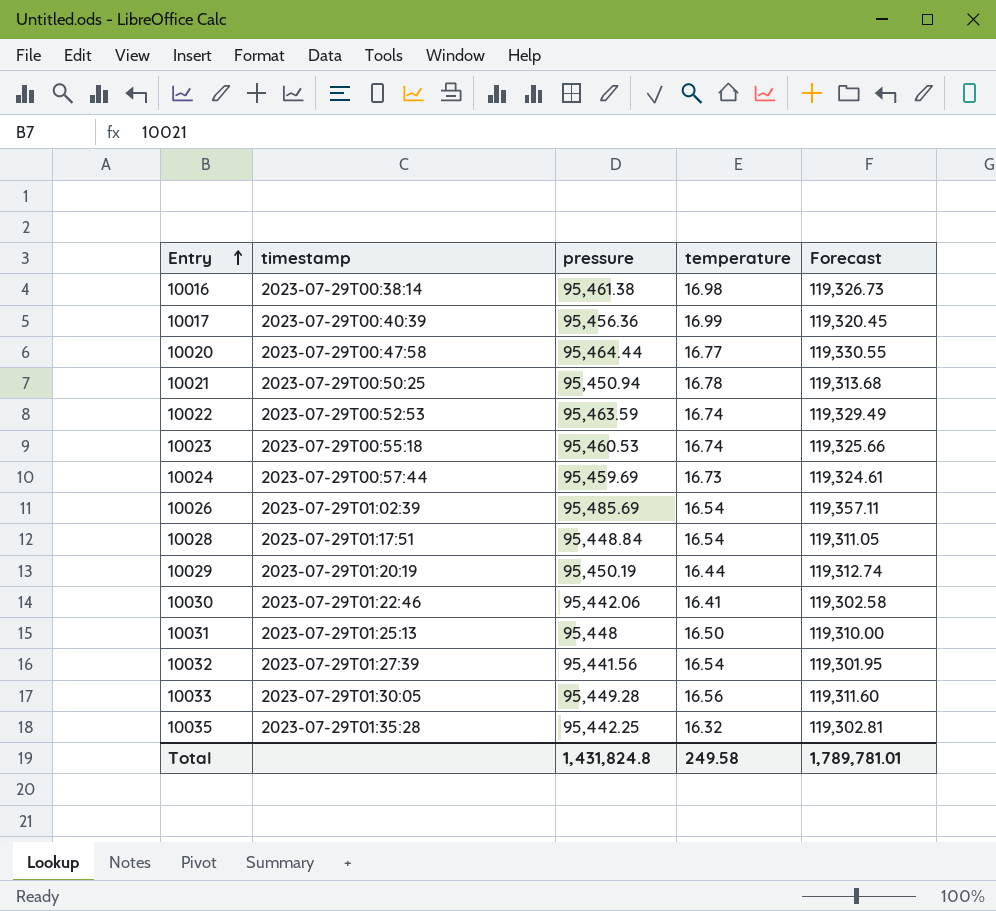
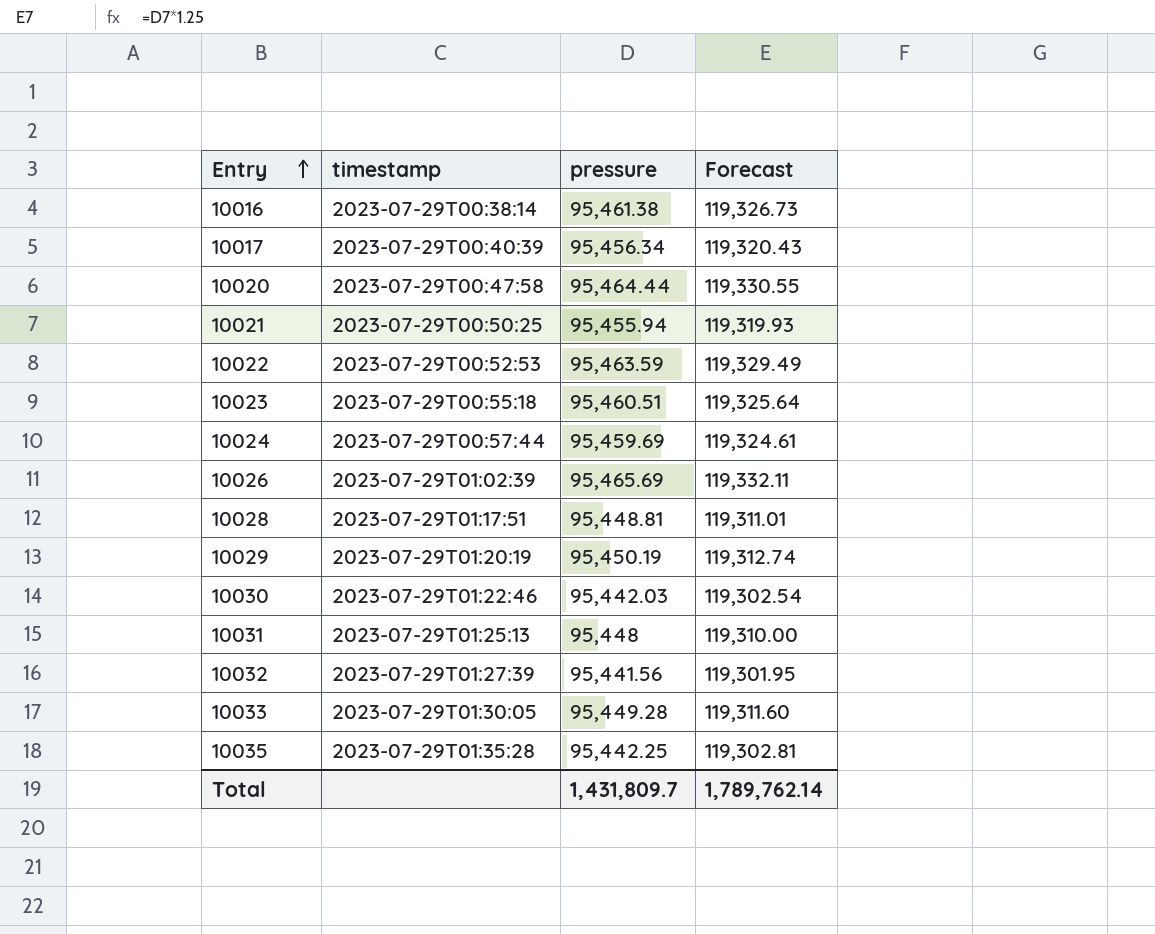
column temperature | position: 4 -> none
10017 | pressure: 95,456.36 -> 95,456.34
10017 | Forecast: 119,320.45 -> 119,320.43
10021 | pressure: 95,450.94 -> 95,455.94
10021 | Forecast: 119,313.68 -> 119,319.93
10023 | pressure: 95,460.53 -> 95,460.51
10023 | Forecast: 119,325.66 -> 119,325.64
10026 | pressure: 95,485.69 -> 95,465.69
10026 | Forecast: 119,357.11 -> 119,332.11
10028 | pressure: 95,448.84 -> 95,448.81
10028 | Forecast: 119,311.05 -> 119,311.01
10030 | pressure: 95,442.06 -> 95,442.03
10030 | Forecast: 119,302.58 -> 119,302.54
Total | pressure: 1,431,824.8 -> 1,431,809.7
Total | Forecast: 1,789,781.01 -> 1,789,762.14

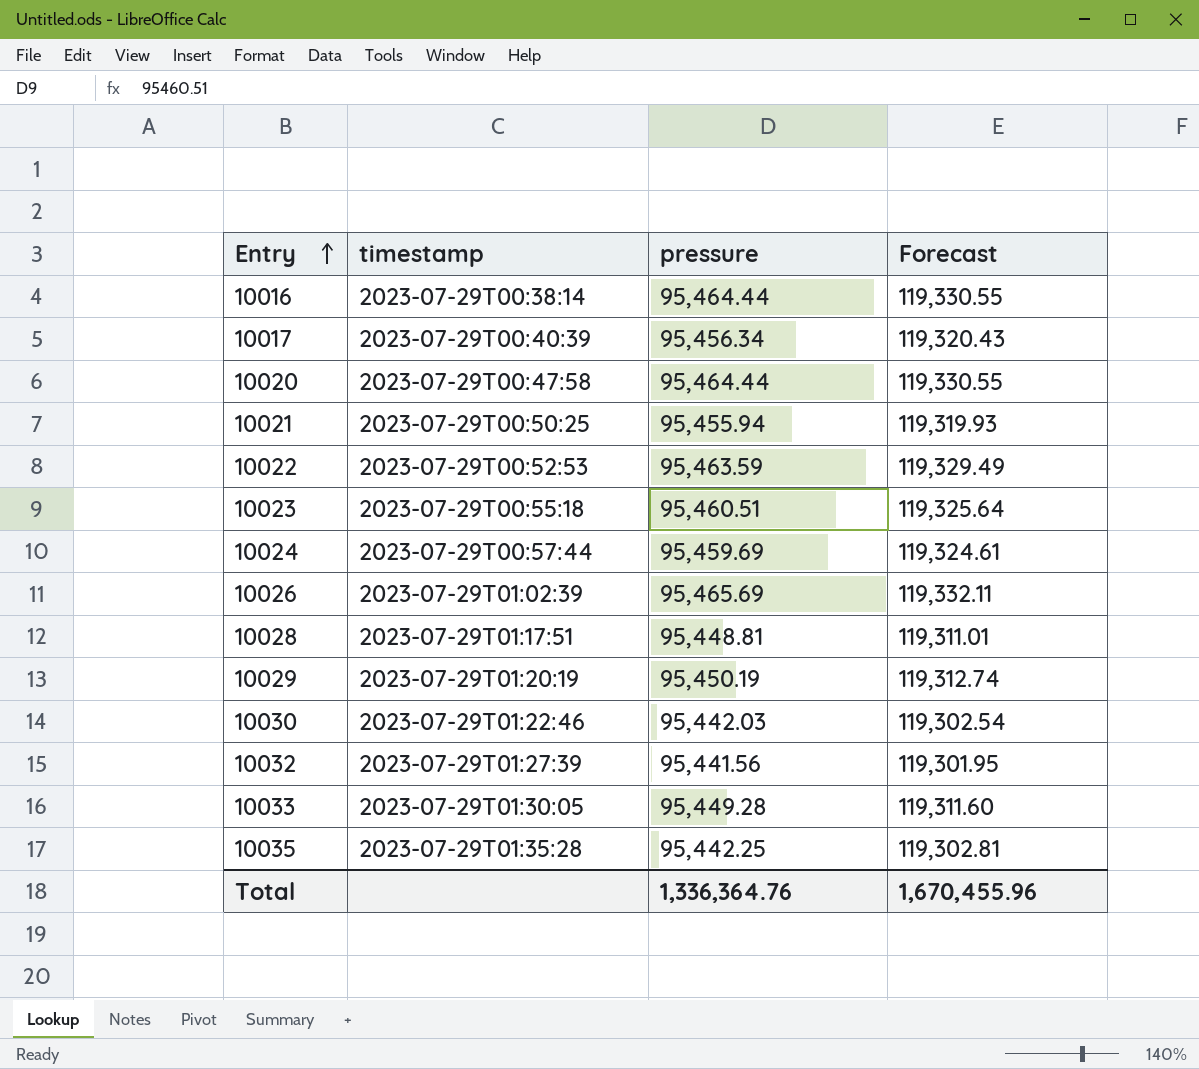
row 10031: 2023-07-29T01:25:13 | 95,448 | 119,310.00 -> none
10016 | pressure: 95,461.38 -> 95,464.44
10016 | Forecast: 119,326.73 -> 119,330.55
Total | pressure: 1,431,809.7 -> 1,336,364.76
Total | Forecast: 1,789,762.14 -> 1,670,455.96

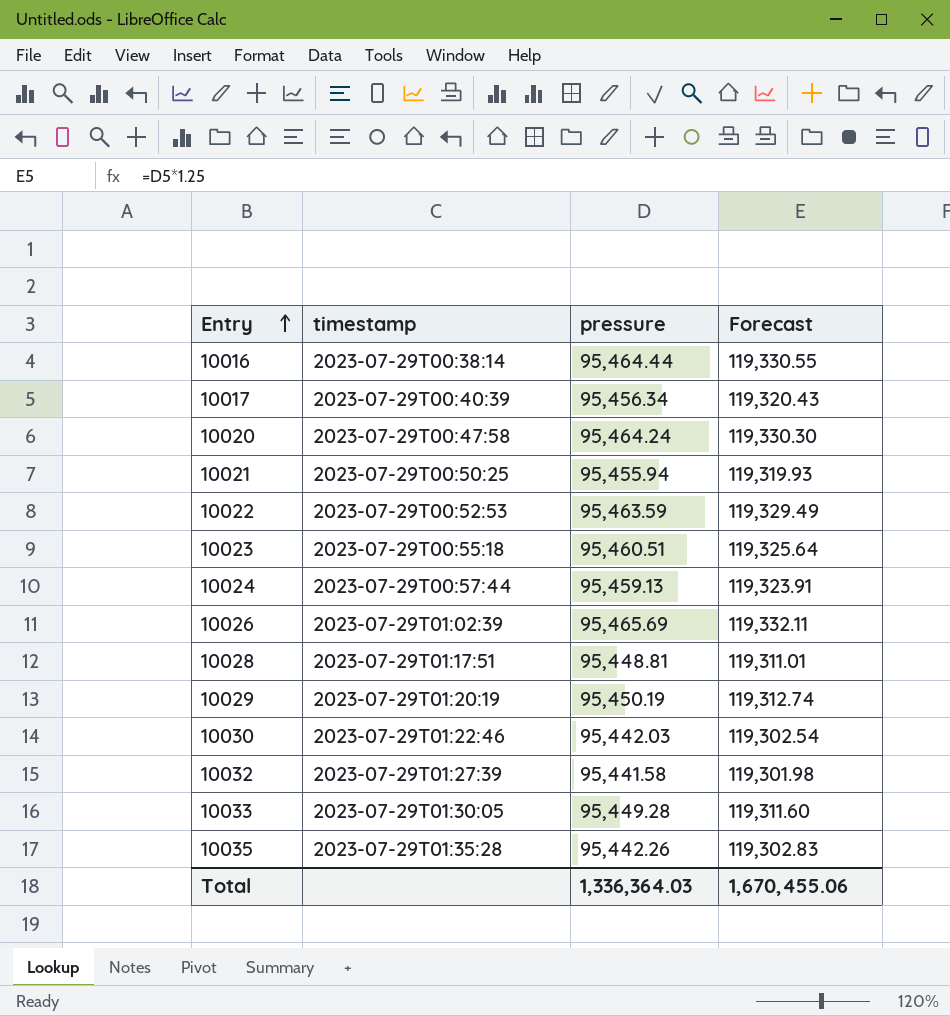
10020 | pressure: 95,464.44 -> 95,464.24
10020 | Forecast: 119,330.55 -> 119,330.30
10024 | pressure: 95,459.69 -> 95,459.13
10024 | Forecast: 119,324.61 -> 119,323.91
10032 | pressure: 95,441.56 -> 95,441.58
10032 | Forecast: 119,301.95 -> 119,301.98
10035 | pressure: 95,442.25 -> 95,442.26
10035 | Forecast: 119,302.81 -> 119,302.83
Total | pressure: 1,336,364.76 -> 1,336,364.03
Total | Forecast: 1,670,455.96 -> 1,670,455.06

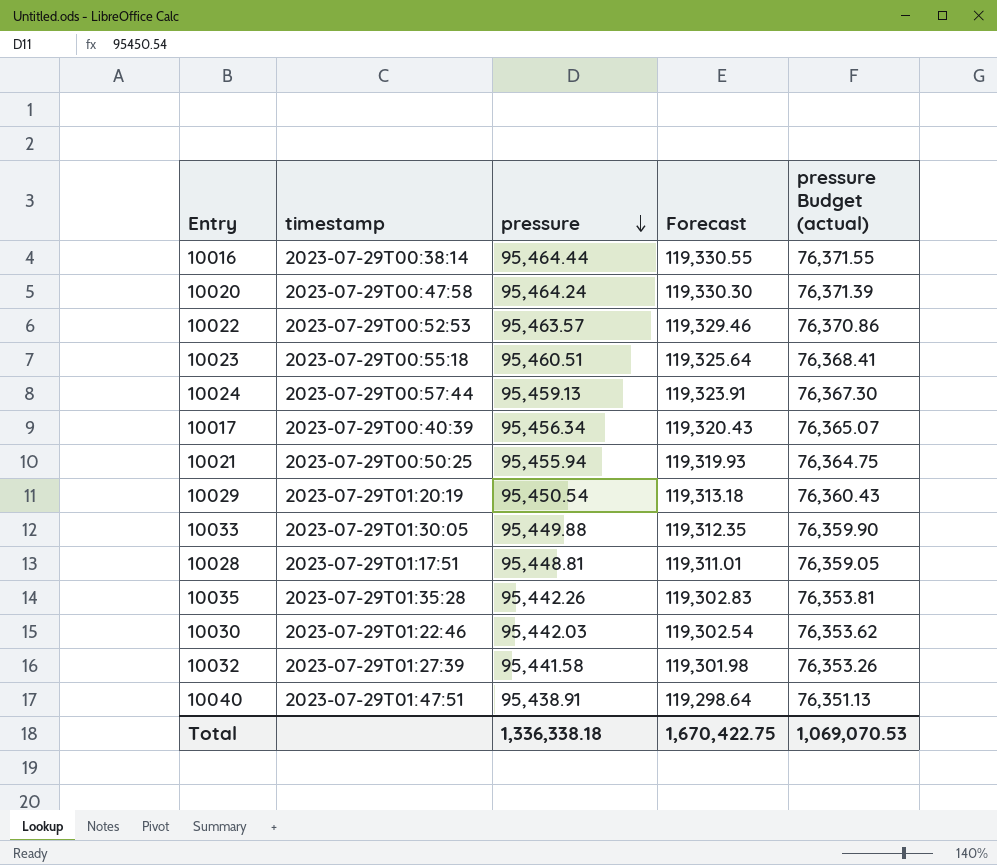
row order: Entry ascending -> pressure descending
column pressure Budget (actual) | formula: none -> [pressure] * 0.8
row 10026: 2023-07-29T01:02:39 | 95,465.69 | 119,332.11 -> none
10022 | pressure: 95,463.59 -> 95,463.57
10022 | Forecast: 119,329.49 -> 119,329.46
10029 | pressure: 95,450.19 -> 95,450.54
10029 | Forecast: 119,312.74 -> 119,313.18
10033 | pressure: 95,449.28 -> 95,449.88
10033 | Forecast: 119,311.60 -> 119,312.35
row 10040: none -> 2023-07-29T01:47:51 | 95,438.91 | 119,298.64 | 76,351.13
Total | pressure: 1,336,364.03 -> 1,336,338.18
Total | Forecast: 1,670,455.06 -> 1,670,422.75

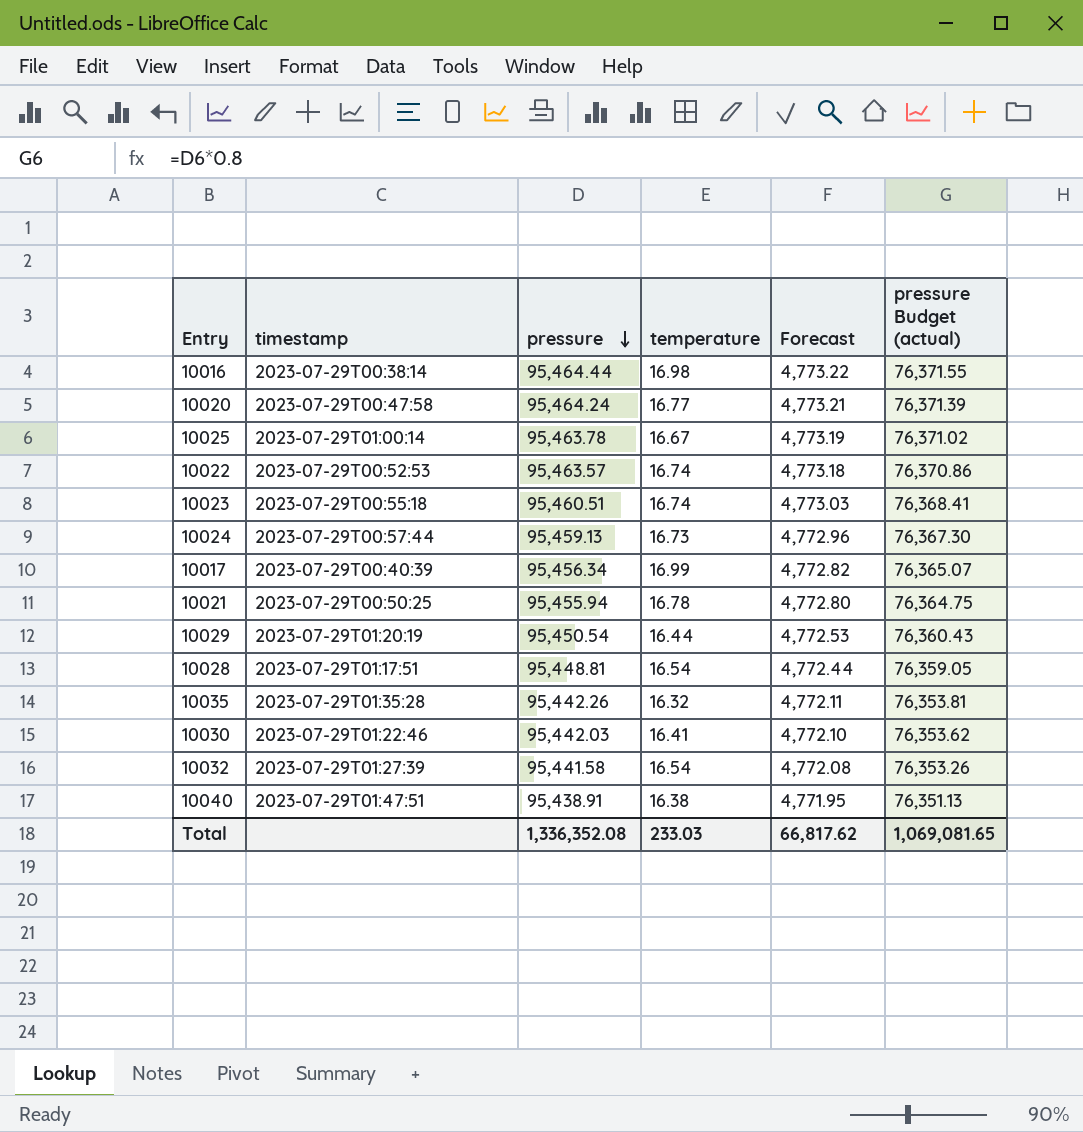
column temperature | position: none -> 4
column Forecast | formula: [pressure] * 1.25 -> [pressure] * 0.05
row 10033: 2023-07-29T01:30:05 | 95,449.88 | 119,312.35 | 76,359.90 -> none
row 10025: none -> 2023-07-29T01:00:14 | 95,463.78 | 16.67 | 4,773.19 | 76,371.02
Total | pressure: 1,336,338.18 -> 1,336,352.08
Total | Forecast: 1,670,422.75 -> 66,817.62
Total | pressure Budget (actual): 1,069,070.53 -> 1,069,081.65

